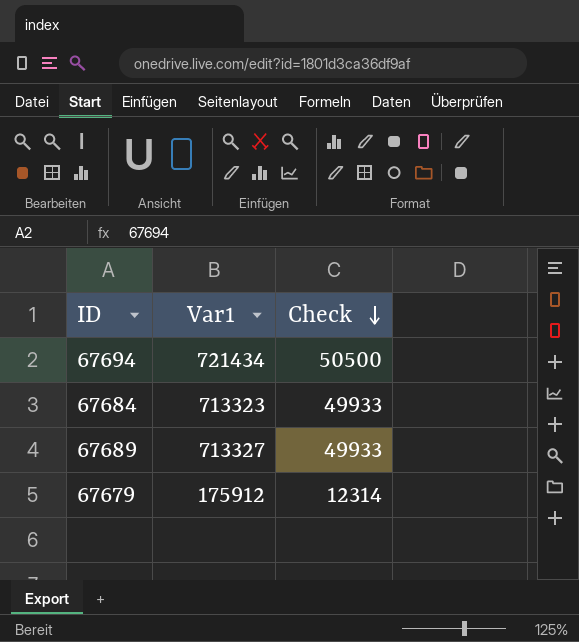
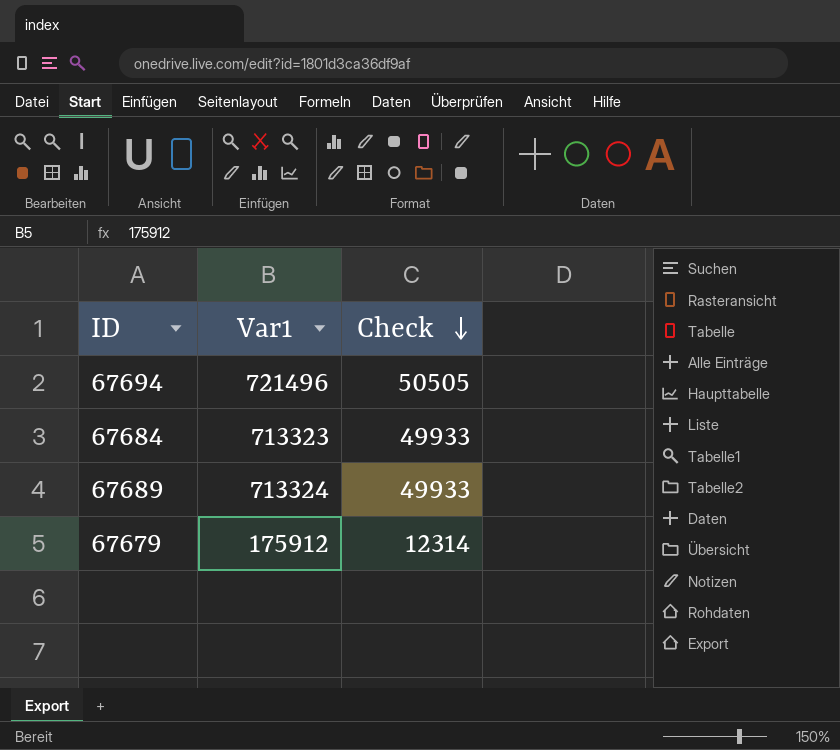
67694 | Var1: 721434 -> 721496
67694 | Check: 50500 -> 50505
67689 | Var1: 713327 -> 713324

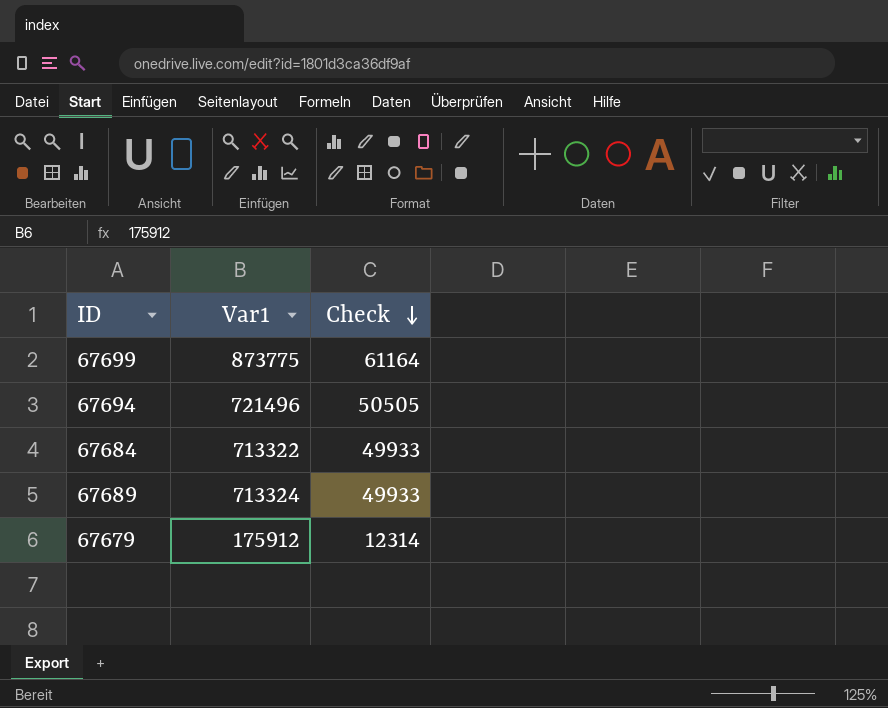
row 67699: none -> 873775 | 61164
67684 | Var1: 713323 -> 713322

